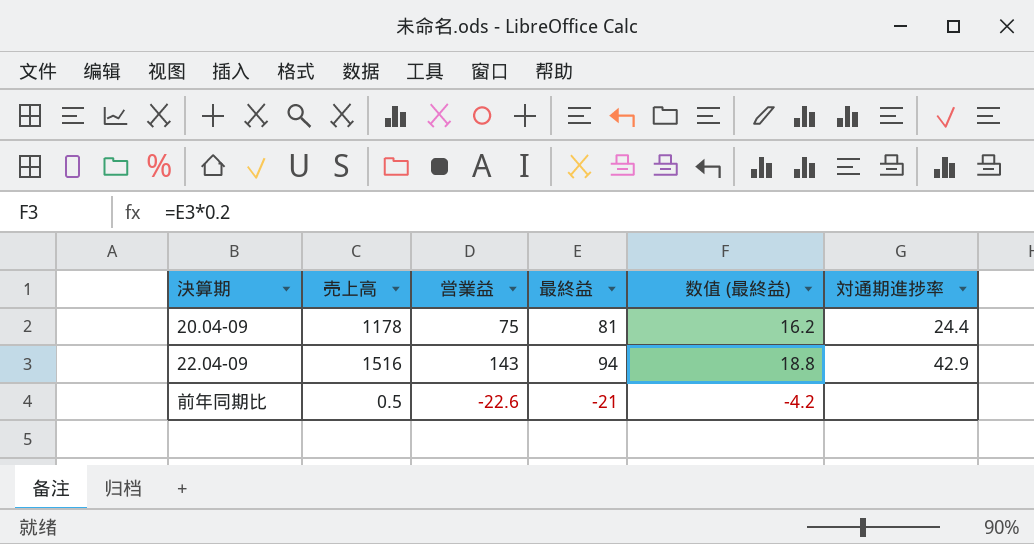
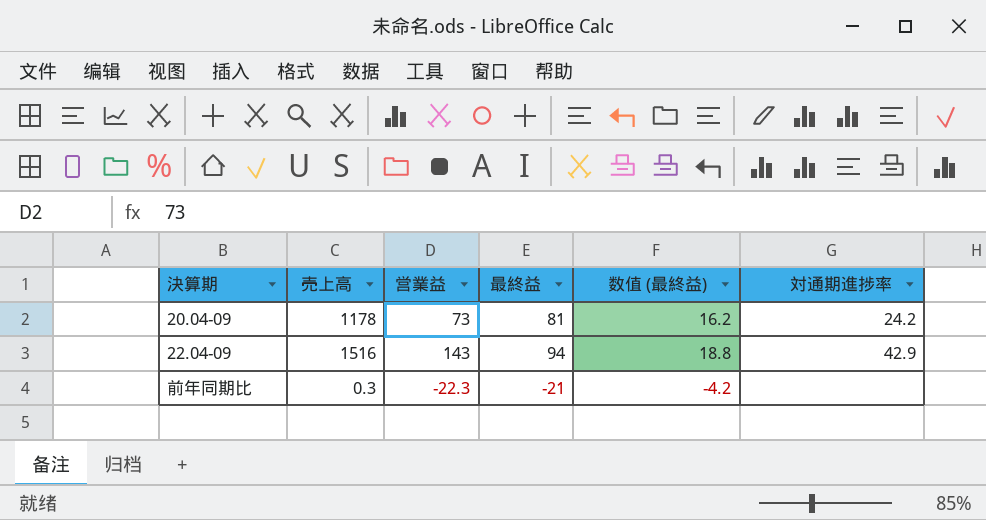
20.04-09 | 営業益: 75 -> 73
20.04-09 | 対通期進捗率: 24.4 -> 24.2
前年同期比 | 売上高: 0.5 -> 0.3
前年同期比 | 営業益: -22.6 -> -22.3

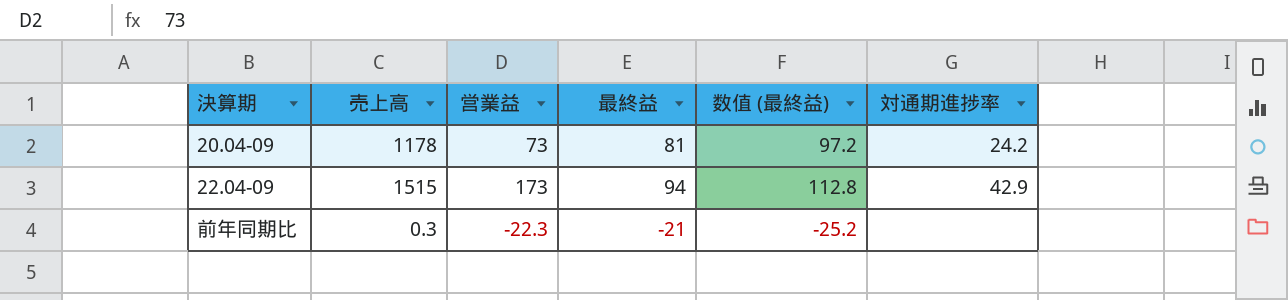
column 数值 (最終益) | formula: [最終益] * 0.2 -> [最終益] * 1.2
22.04-09 | 売上高: 1516 -> 1515
22.04-09 | 営業益: 143 -> 173

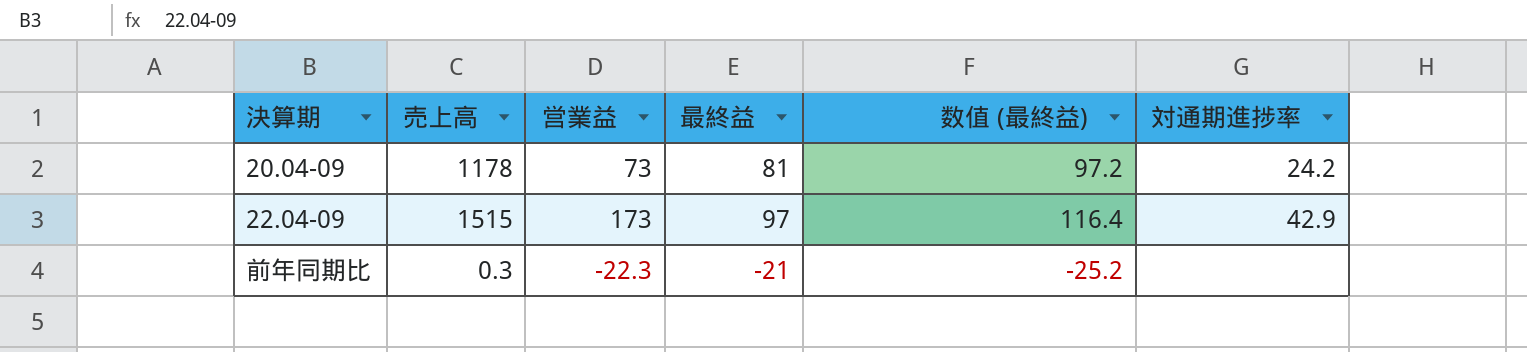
22.04-09 | 最終益: 94 -> 97
22.04-09 | 数值 (最終益): 112.8 -> 116.4

